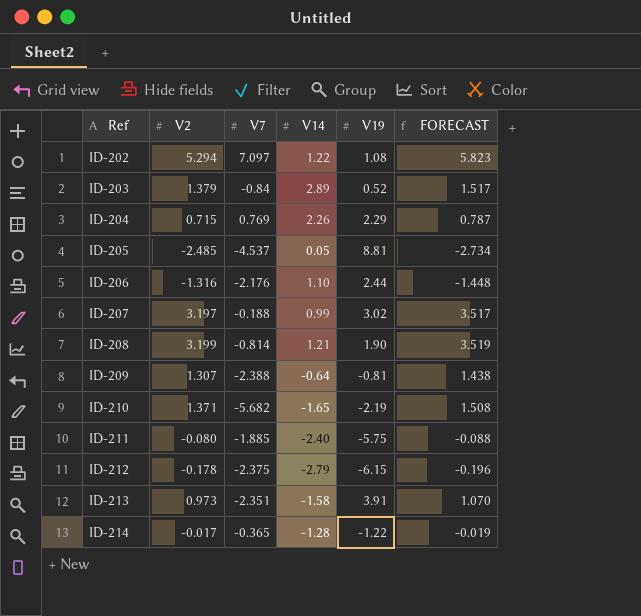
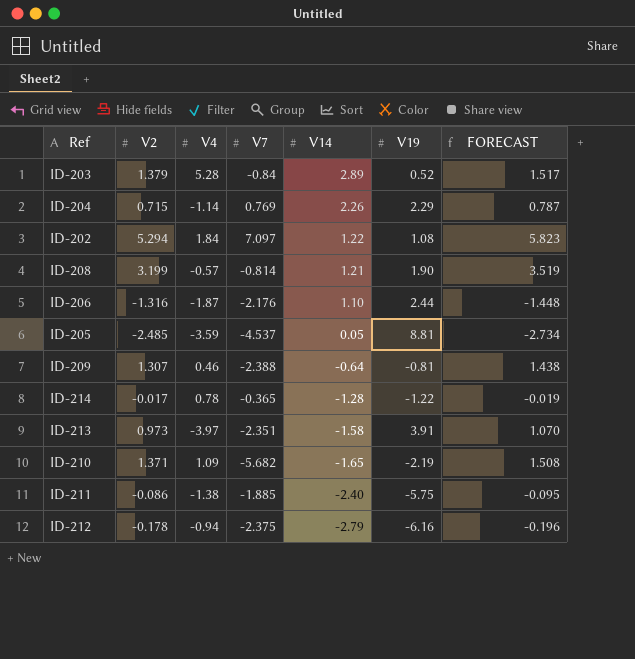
row order: Ref ascending -> V14 descending
column V4 | position: none -> 3
row ID-207: 3.197 | -0.188 | 0.99 | 3.02 | 3.517 -> none
ID-211 | V2: -0.080 -> -0.086
ID-211 | FORECAST: -0.088 -> -0.095
ID-212 | V19: -6.15 -> -6.16

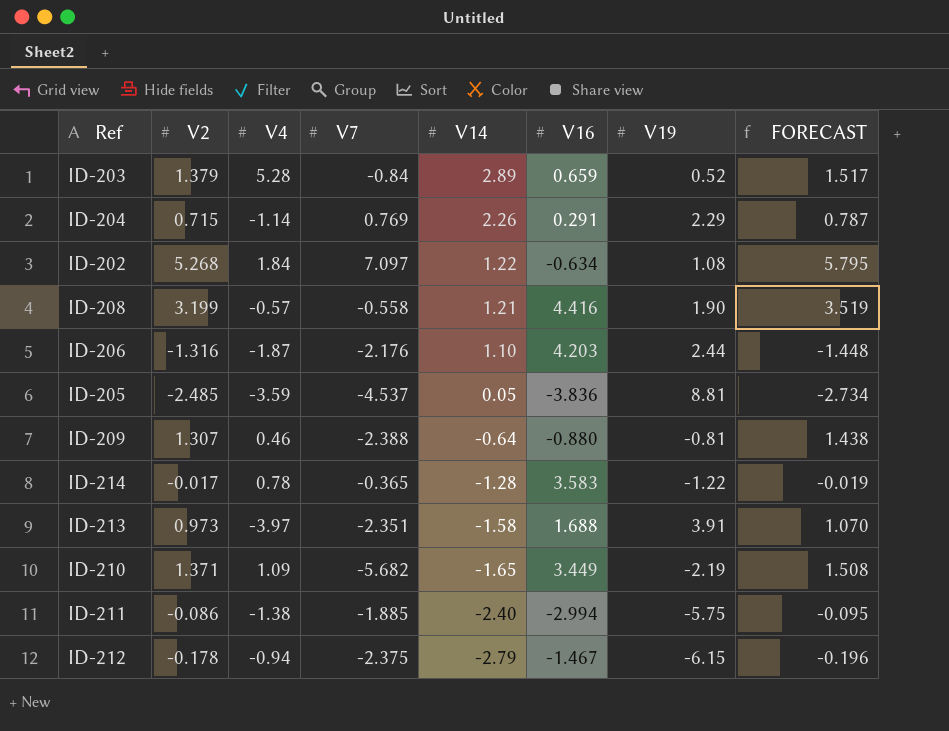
column V16 | position: none -> 6
ID-202 | V2: 5.294 -> 5.268
ID-202 | FORECAST: 5.823 -> 5.795
ID-208 | V7: -0.814 -> -0.558
ID-212 | V19: -6.16 -> -6.15

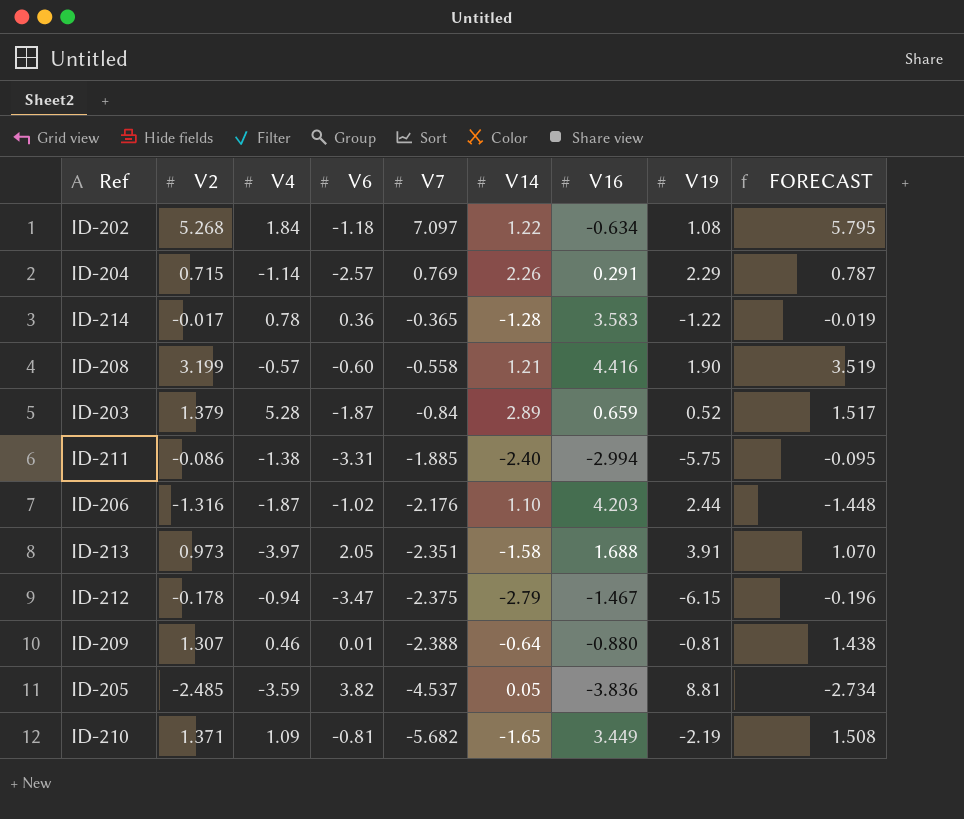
row order: V14 descending -> V7 descending
column V6 | position: none -> 4

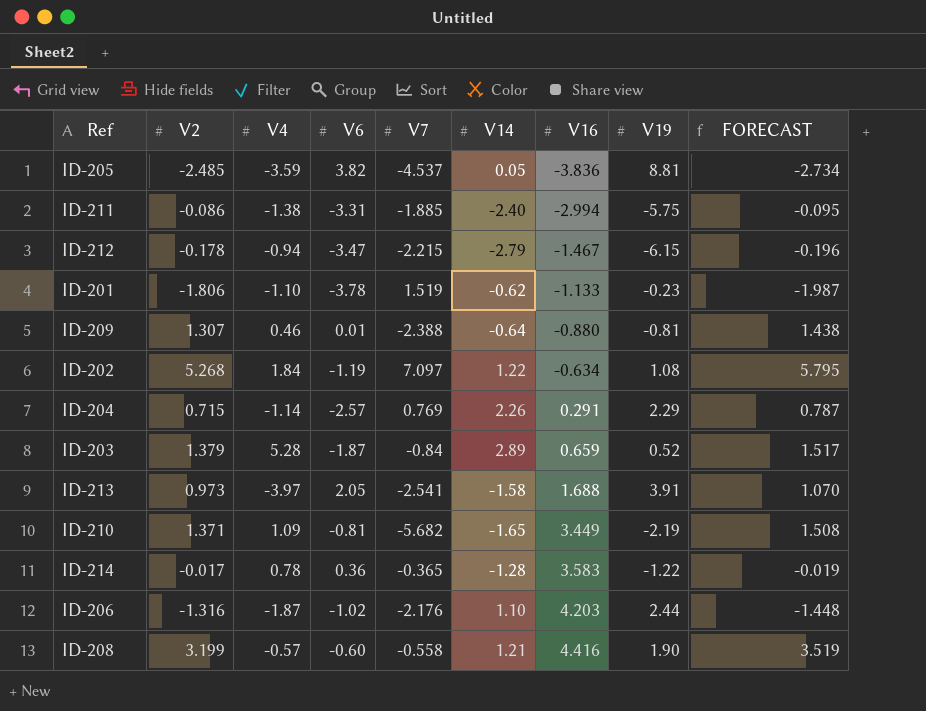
row order: V7 descending -> V16 ascending
ID-212 | V7: -2.375 -> -2.215
row ID-201: none -> -1.806 | -1.10 | -3.78 | 1.519 | -0.62 | -1.133 | -0.23 | -1.987
ID-202 | V6: -1.18 -> -1.19
ID-213 | V7: -2.351 -> -2.541

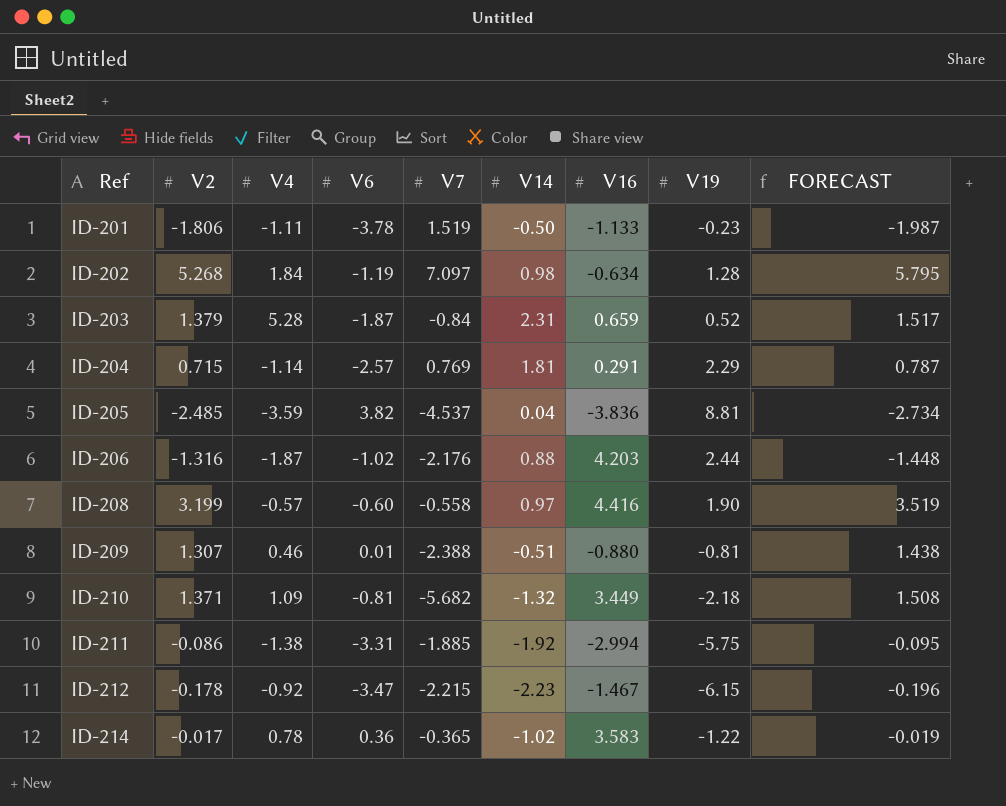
row order: V16 ascending -> Ref ascending
row ID-213: 0.973 | -3.97 | 2.05 | -2.541 | -1.58 | 1.688 | 3.91 | 1.070 -> none
ID-201 | V4: -1.10 -> -1.11
ID-201 | V14: -0.62 -> -0.50
ID-202 | V14: 1.22 -> 0.98
ID-202 | V19: 1.08 -> 1.28
ID-203 | V14: 2.89 -> 2.31
ID-204 | V14: 2.26 -> 1.81
ID-205 | V14: 0.05 -> 0.04
ID-206 | V14: 1.10 -> 0.88
ID-208 | V14: 1.21 -> 0.97
ID-209 | V14: -0.64 -> -0.51
ID-210 | V14: -1.65 -> -1.32
ID-210 | V19: -2.19 -> -2.18
ID-211 | V14: -2.40 -> -1.92
ID-212 | V4: -0.94 -> -0.92
ID-212 | V14: -2.79 -> -2.23
ID-214 | V14: -1.28 -> -1.02

